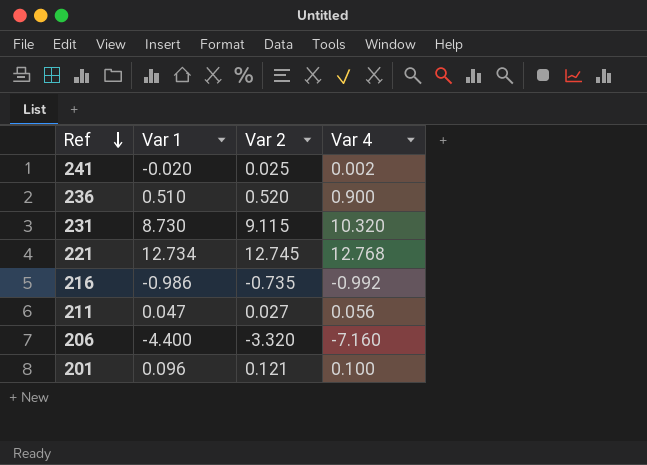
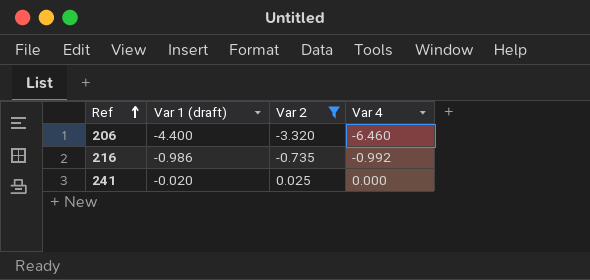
filter: none -> Var 2 <= 0.025
row order: Ref descending -> Ref ascending
column name: Var 1 -> Var 1 (draft)
206 | Var 4: -7.160 -> -6.460
241 | Var 4: 0.002 -> 0.000

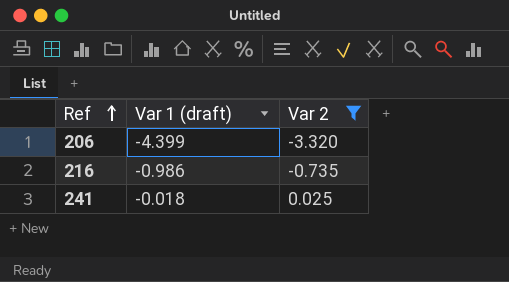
column Var 4 | position: 4 -> none
206 | Var 1 (draft): -4.400 -> -4.399
241 | Var 1 (draft): -0.020 -> -0.018

